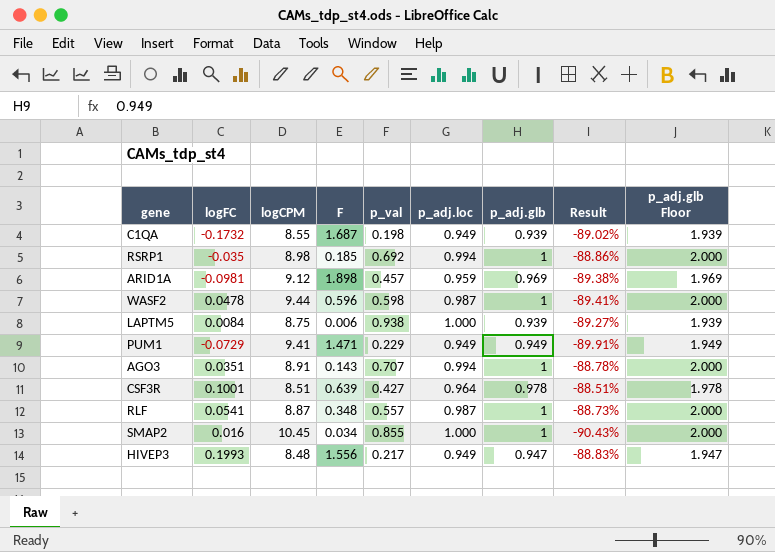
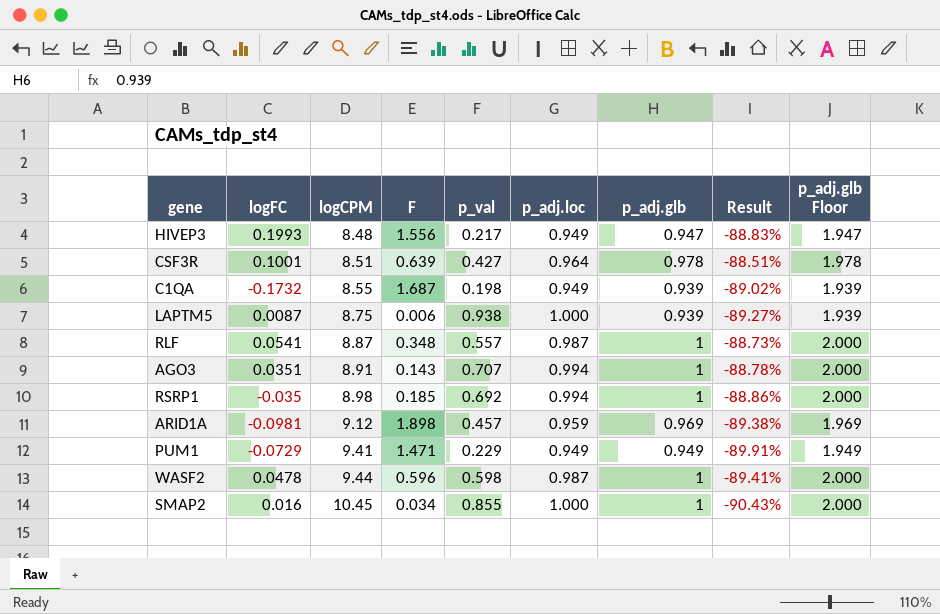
row order: none -> logCPM ascending
LAPTM5 | logFC: 0.0084 -> 0.0087

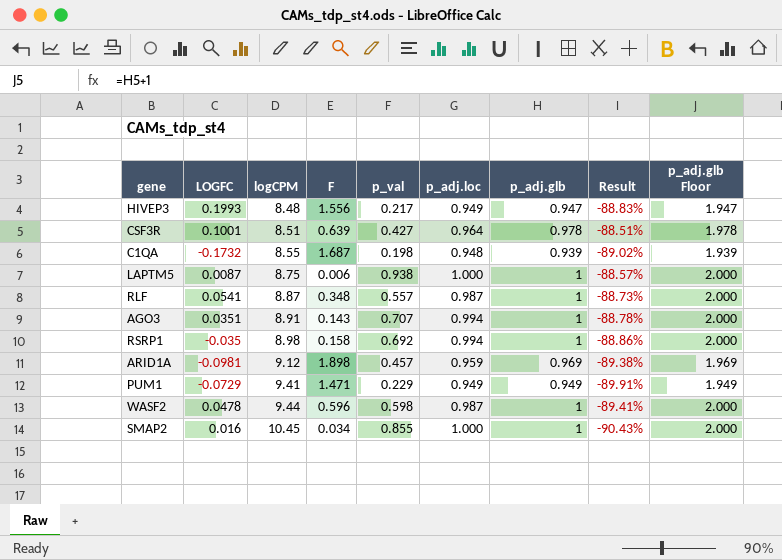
column name: logFC -> LOGFC
C1QA | p_adj.loc: 0.949 -> 0.948
LAPTM5 | p_adj.glb: 0.939 -> 1
LAPTM5 | Result: -89.27% -> -88.57%
LAPTM5 | p_adj.glb Floor: 1.939 -> 2.000
RSRP1 | F: 0.185 -> 0.158

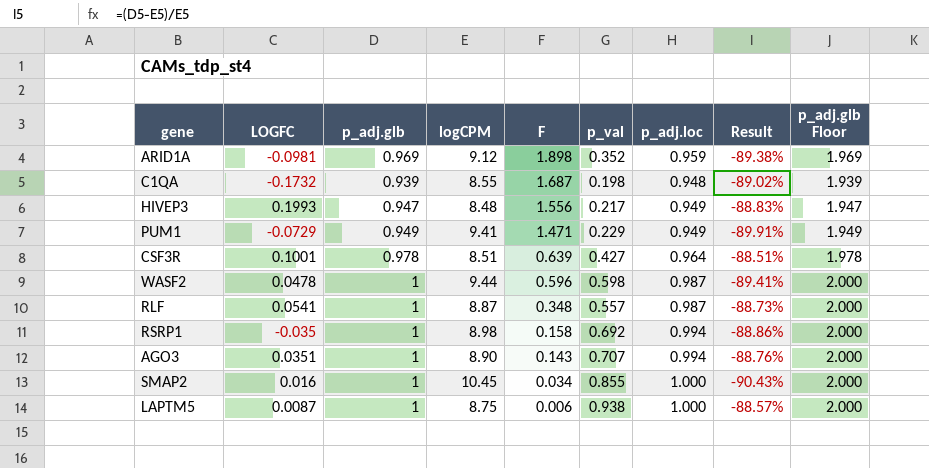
row order: logCPM ascending -> F descending
column p_adj.glb | position: 7 -> 3
ARID1A | p_val: 0.457 -> 0.352
AGO3 | logCPM: 8.91 -> 8.90
AGO3 | Result: -88.78% -> -88.76%

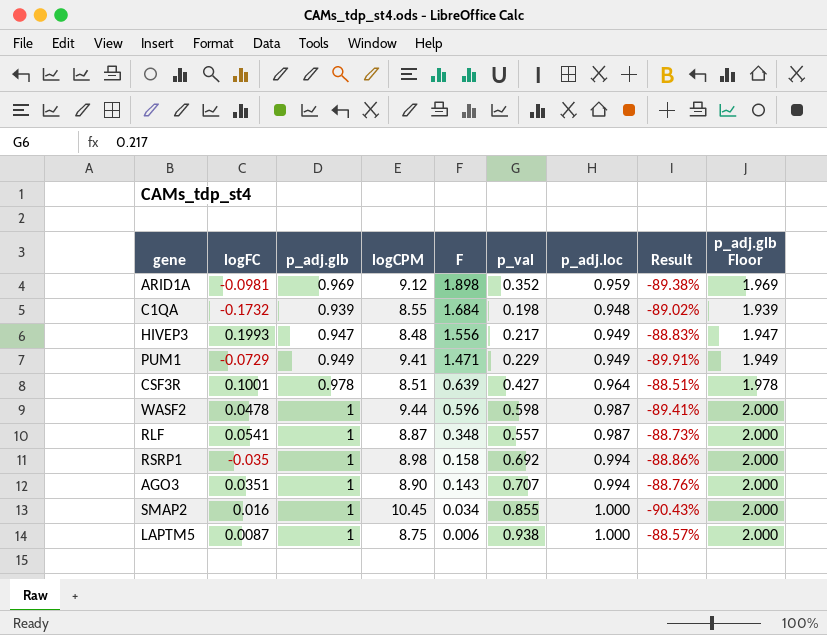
column name: LOGFC -> logFC
C1QA | F: 1.687 -> 1.684

